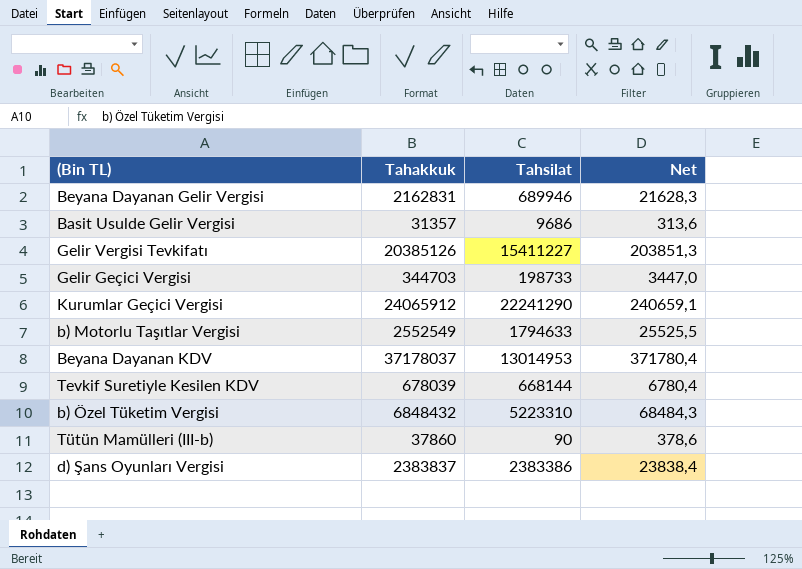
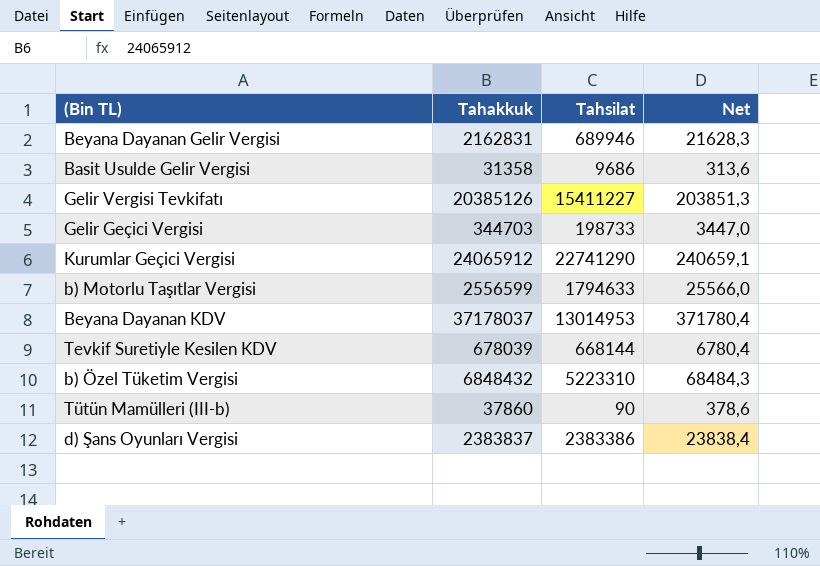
Basit Usulde Gelir Vergisi | Tahakkuk: 31357 -> 31358
Kurumlar Geçici Vergisi | Tahsilat: 22241290 -> 22741290
b) Motorlu Taşıtlar Vergisi | Tahakkuk: 2552549 -> 2556599
b) Motorlu Taşıtlar Vergisi | Net: 25525,5 -> 25566,0

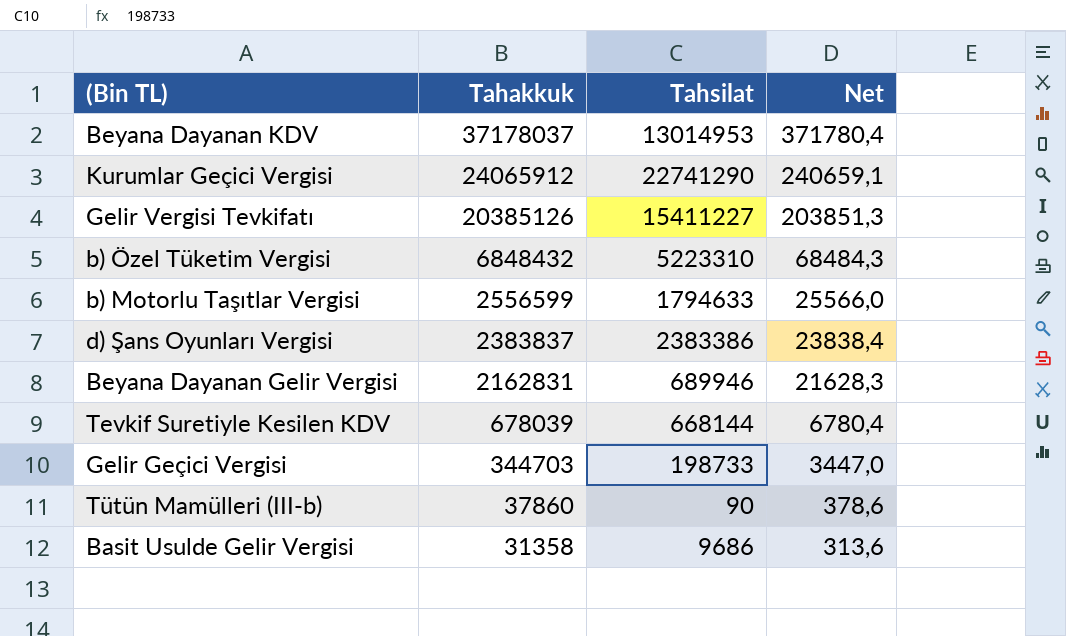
row order: none -> Tahakkuk descending

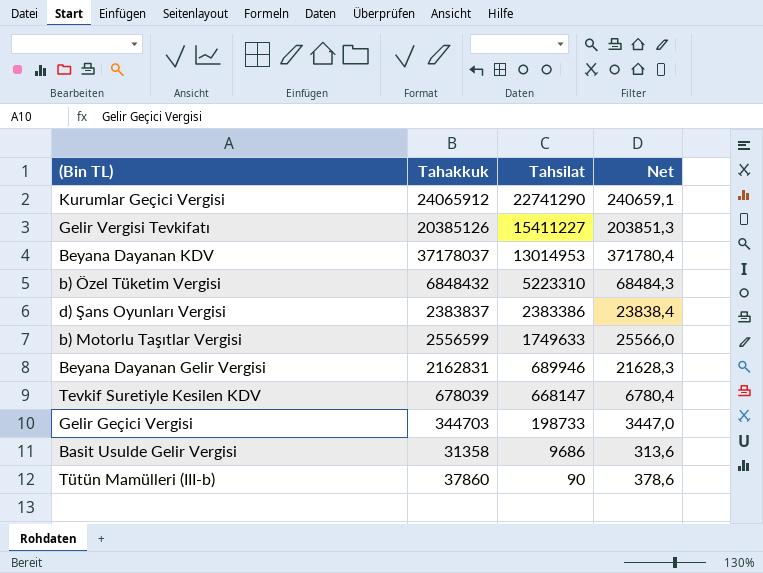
row order: Tahakkuk descending -> Tahsilat descending
b) Motorlu Taşıtlar Vergisi | Tahsilat: 1794633 -> 1749633
Tevkif Suretiyle Kesilen KDV | Tahsilat: 668144 -> 668147

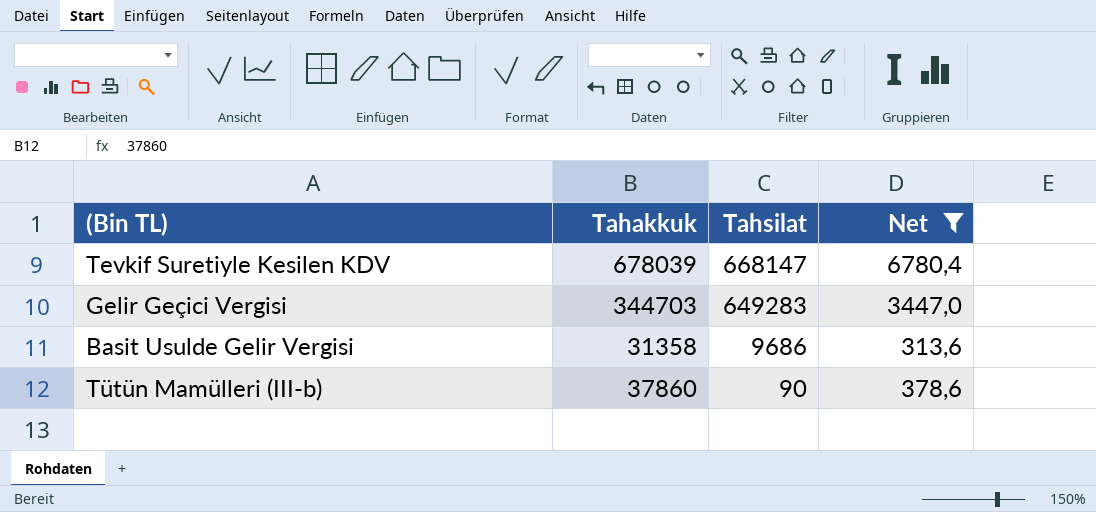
filter: none -> Net <= 6780,4
Gelir Geçici Vergisi | Tahsilat: 198733 -> 649283

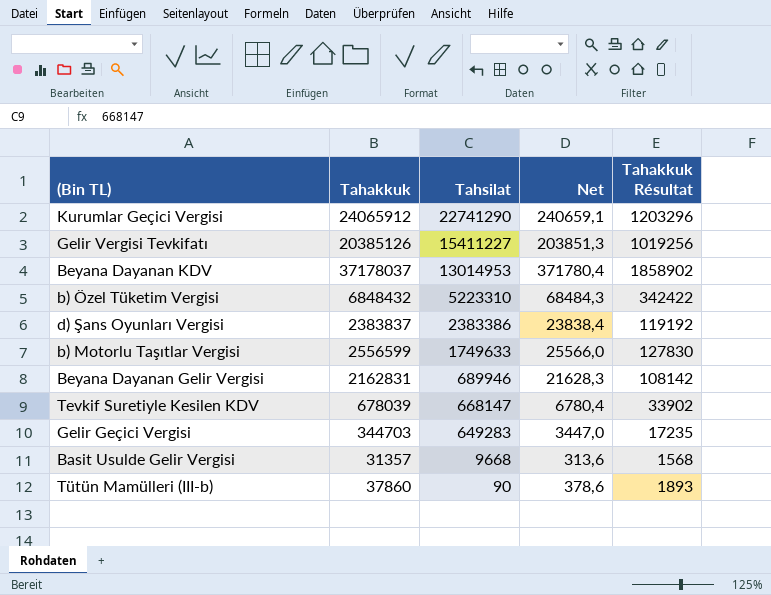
filter: Net <= 6780,4 -> none
column Tahakkuk Résultat | formula: none -> [Tahakkuk] * 0,05
Basit Usulde Gelir Vergisi | Tahakkuk: 31358 -> 31357
Basit Usulde Gelir Vergisi | Tahsilat: 9686 -> 9668

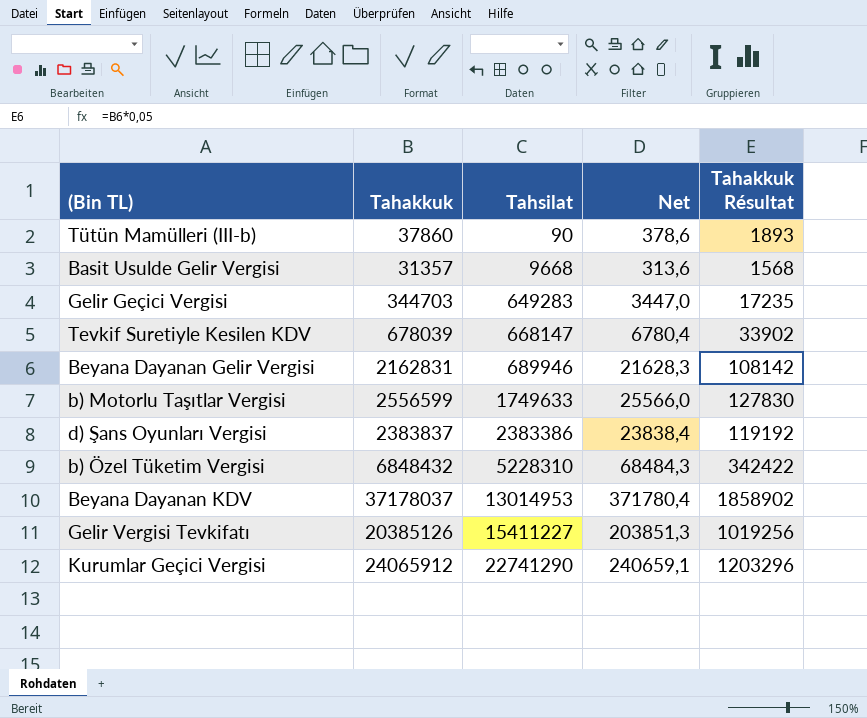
row order: Tahsilat descending -> Tahsilat ascending
b) Özel Tüketim Vergisi | Tahsilat: 5223310 -> 5228310

